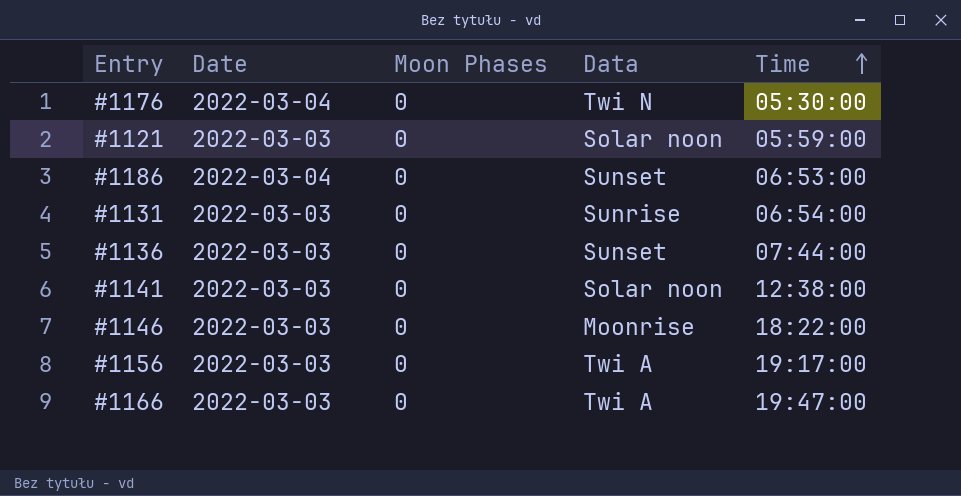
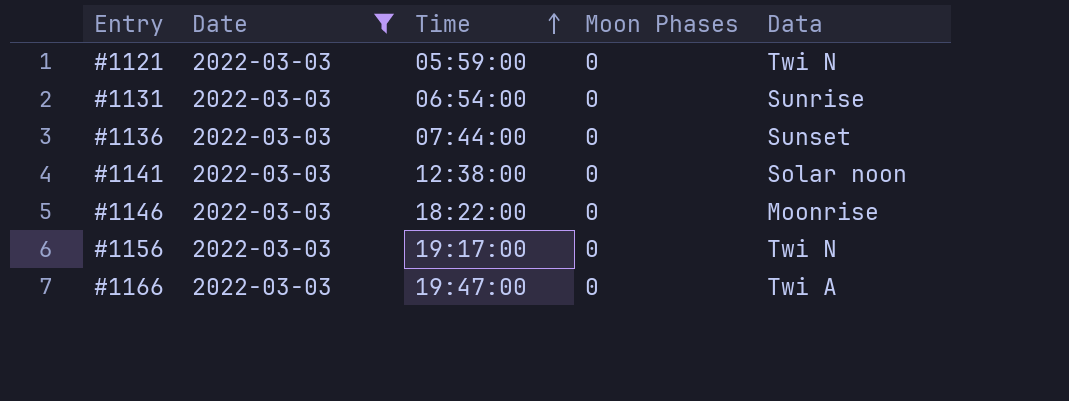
filter: none -> Date = 2022-03-03
column Time | position: 5 -> 3
#1121 | Data: Solar noon -> Twi N
#1156 | Data: Twi A -> Twi N

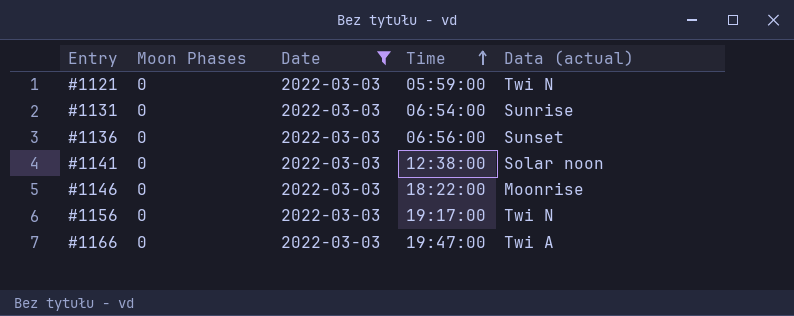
column Moon Phases | position: 4 -> 2
column name: Data -> Data (actual)
#1136 | Time: 07:44:00 -> 06:56:00

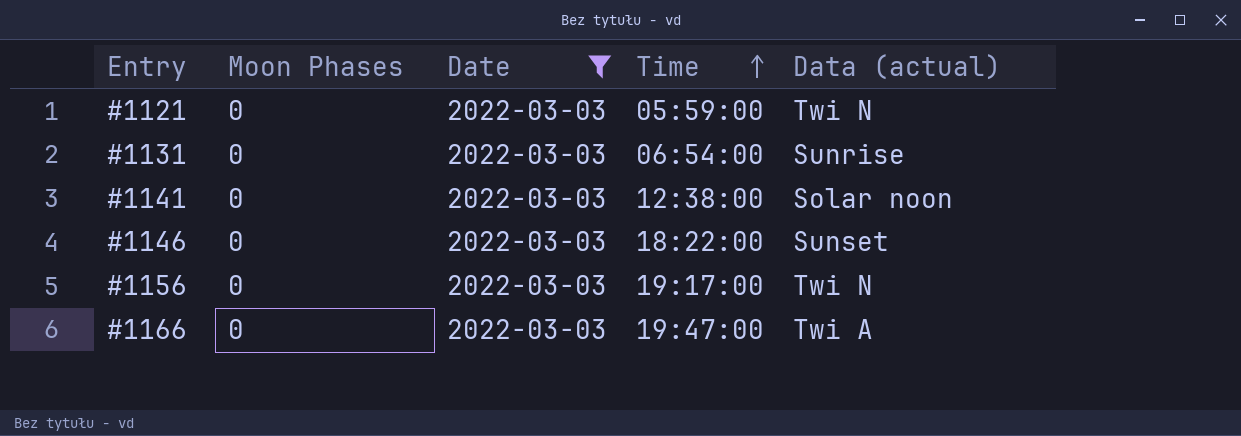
row #1136: 0 | 2022-03-03 | 06:56:00 | Sunset -> none
#1146 | Data (actual): Moonrise -> Sunset

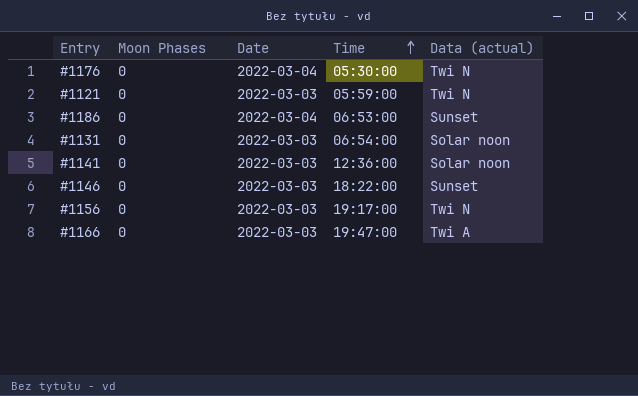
filter: Date = 2022-03-03 -> none
#1131 | Data (actual): Sunrise -> Solar noon
#1141 | Time: 12:38:00 -> 12:36:00

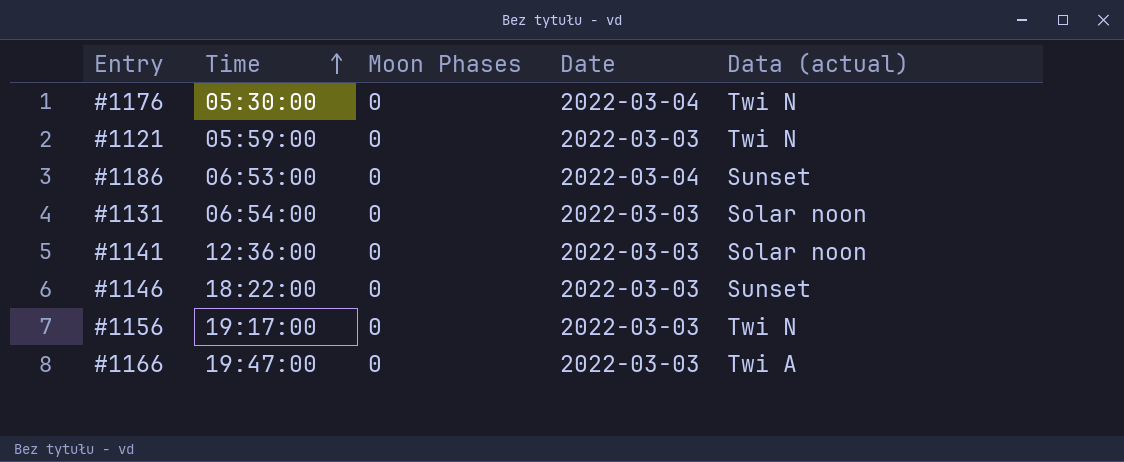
column Time | position: 4 -> 2

